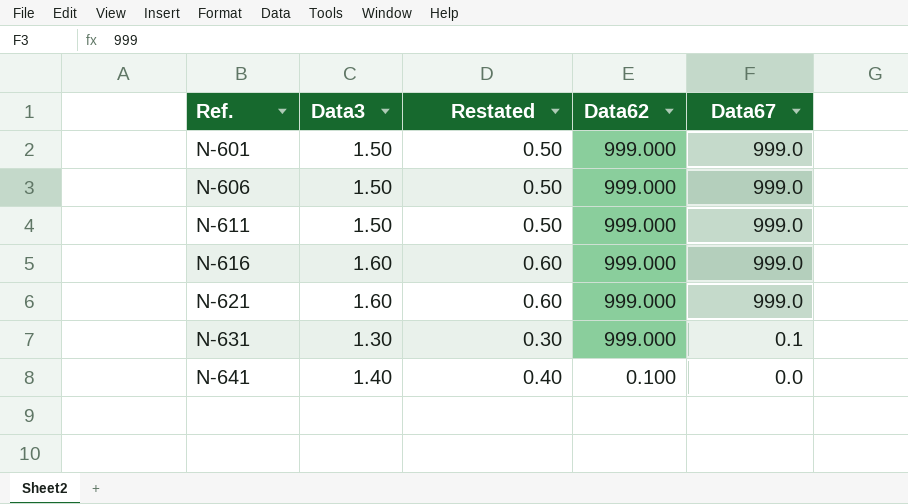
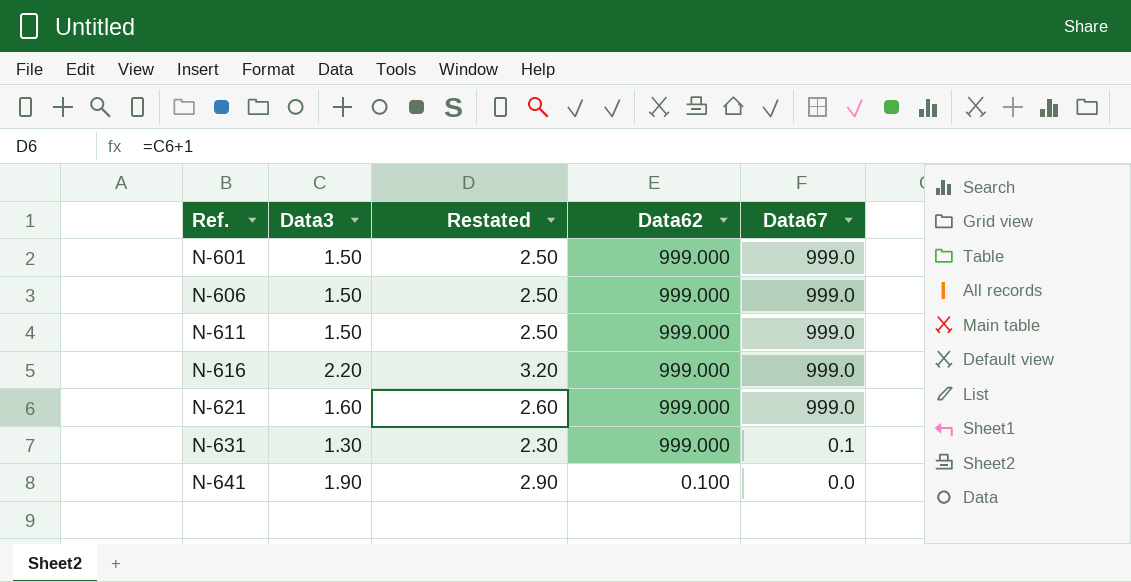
column Restated | formula: [Data3] - 1 -> [Data3] + 1
N-616 | Data3: 1.60 -> 2.20
N-641 | Data3: 1.40 -> 1.90

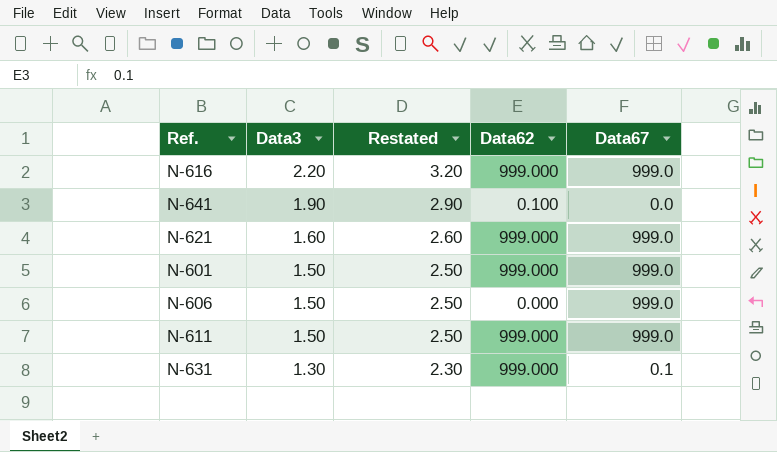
row order: Ref. ascending -> Data3 descending
N-606 | Data62: 999.000 -> 0.000

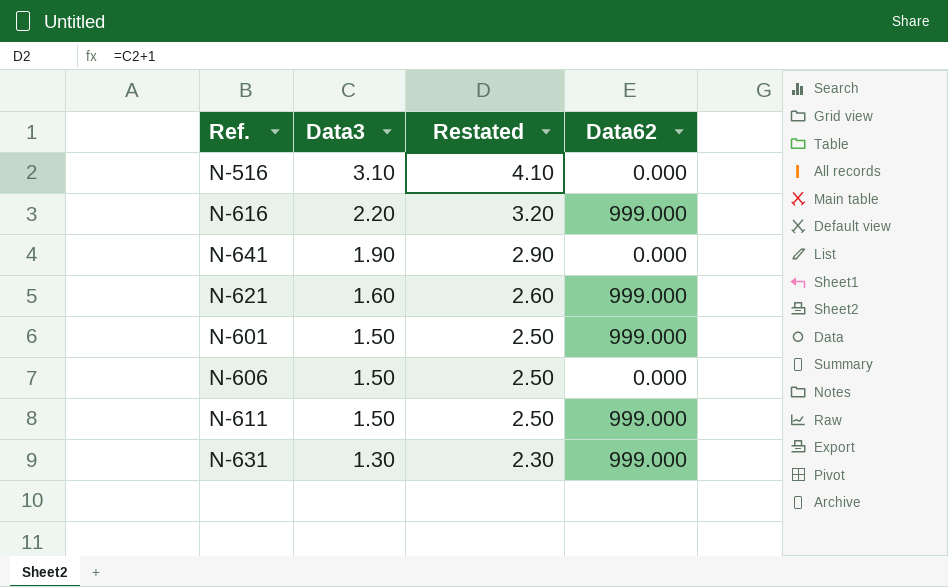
column Data67 | position: 5 -> none
row N-516: none -> 3.10 | 4.10 | 0.000
N-641 | Data62: 0.100 -> 0.000

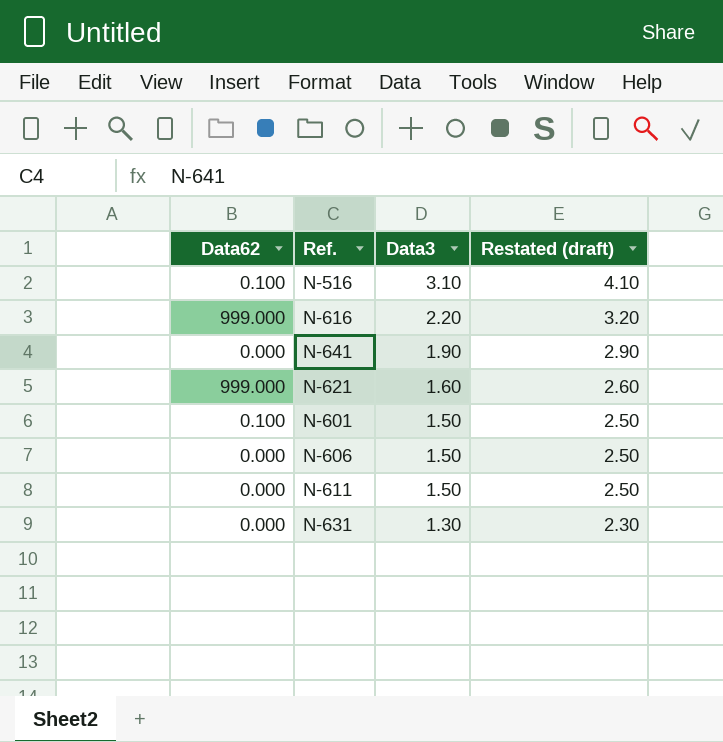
column Data62 | position: 4 -> 1
column name: Restated -> Restated (draft)
N-516 | Data62: 0.000 -> 0.100
N-601 | Data62: 999.000 -> 0.100
N-611 | Data62: 999.000 -> 0.000
N-631 | Data62: 999.000 -> 0.000

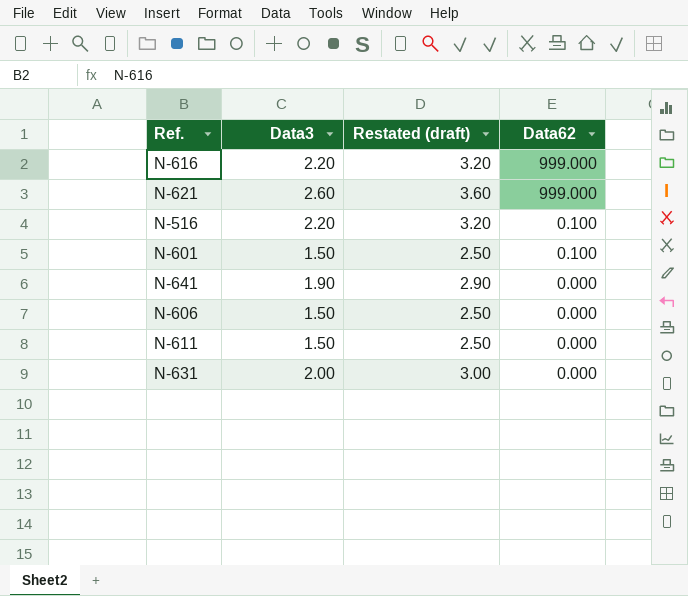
row order: Data3 descending -> Data62 descending
column Data62 | position: 1 -> 4
N-621 | Data3: 1.60 -> 2.60
N-621 | Restated (draft): 2.60 -> 3.60
N-516 | Data3: 3.10 -> 2.20
N-516 | Restated (draft): 4.10 -> 3.20
N-631 | Data3: 1.30 -> 2.00
N-631 | Restated (draft): 2.30 -> 3.00

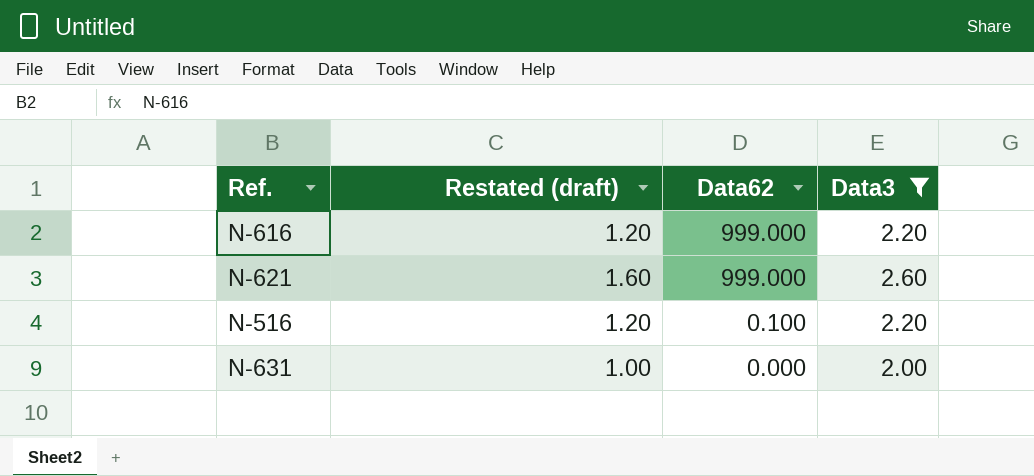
filter: none -> Data3 >= 2.00
column Restated (draft) | formula: [Data3] + 1 -> [Data3] - 1
column Data3 | position: 2 -> 4

